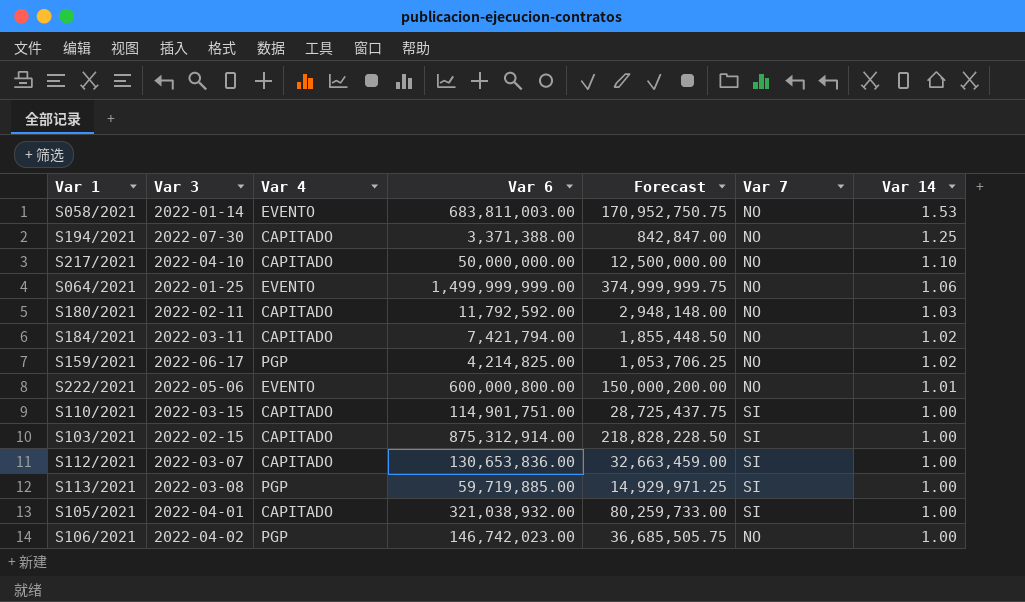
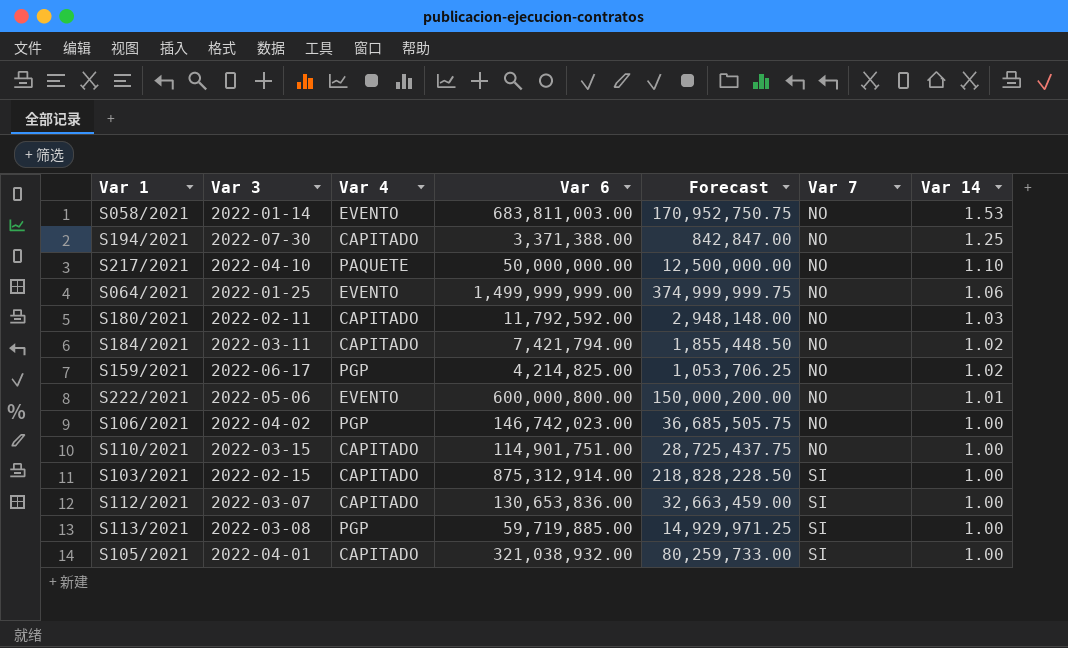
row order: Var 14 descending -> Var 7 ascending
S217/2021 | Var 4: CAPITADO -> PAQUETE
S110/2021 | Var 7: SI -> NO

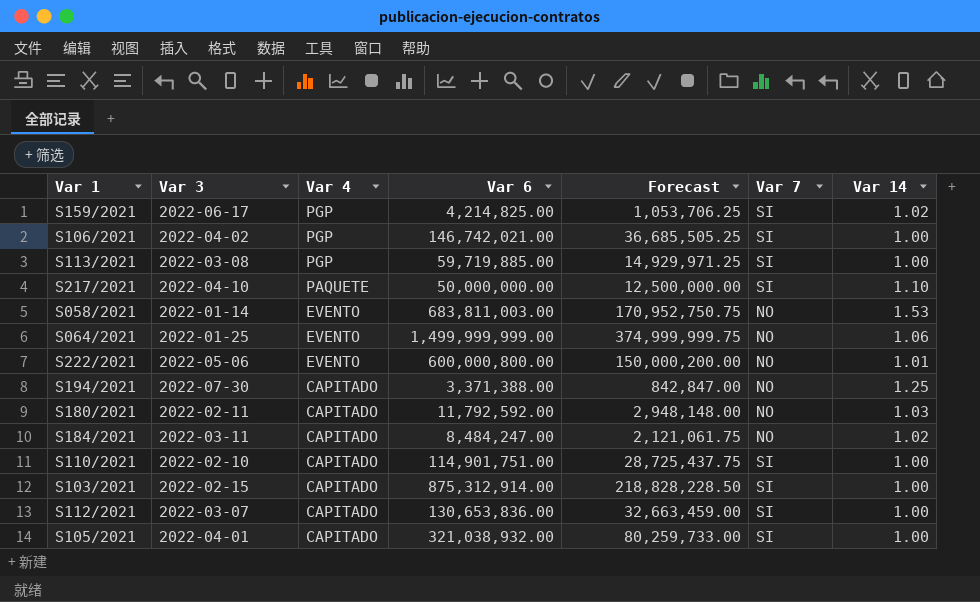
row order: Var 7 ascending -> Var 4 descending
S159/2021 | Var 7: NO -> SI
S106/2021 | Var 6: 146,742,023.00 -> 146,742,021.00
S106/2021 | Forecast: 36,685,505.75 -> 36,685,505.25
S106/2021 | Var 7: NO -> SI
S217/2021 | Var 7: NO -> SI
S184/2021 | Var 6: 7,421,794.00 -> 8,484,247.00
S184/2021 | Forecast: 1,855,448.50 -> 2,121,061.75
S110/2021 | Var 3: 2022-03-15 -> 2022-02-10
S110/2021 | Var 7: NO -> SI

